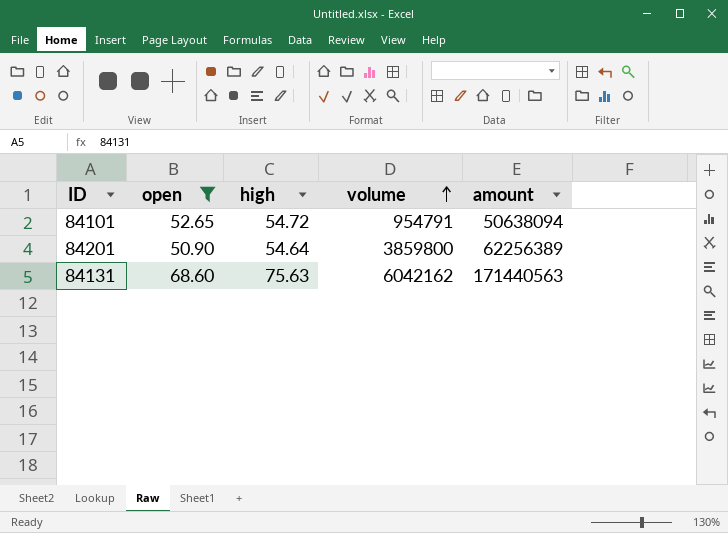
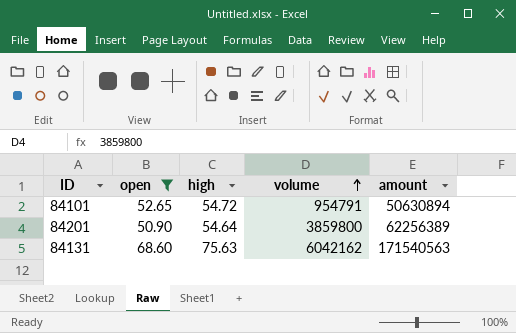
84101 | amount: 50638094 -> 50630894
84131 | amount: 171440563 -> 171540563

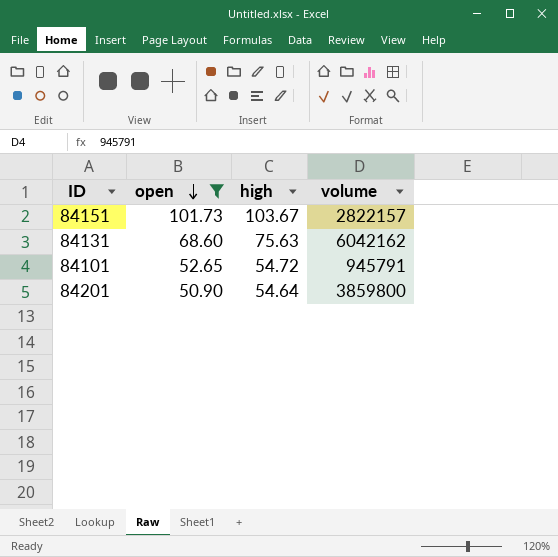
row order: volume ascending -> open descending
column amount | position: 5 -> none
row 84151: none -> 101.73 | 103.67 | 2822157
84101 | volume: 954791 -> 945791

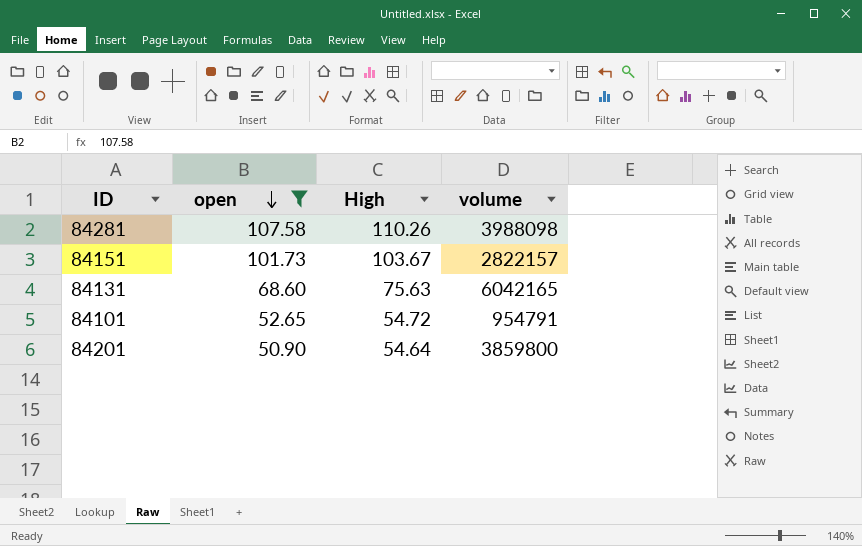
column name: high -> High
row 84281: none -> 107.58 | 110.26 | 3988098
84131 | volume: 6042162 -> 6042165
84101 | volume: 945791 -> 954791

